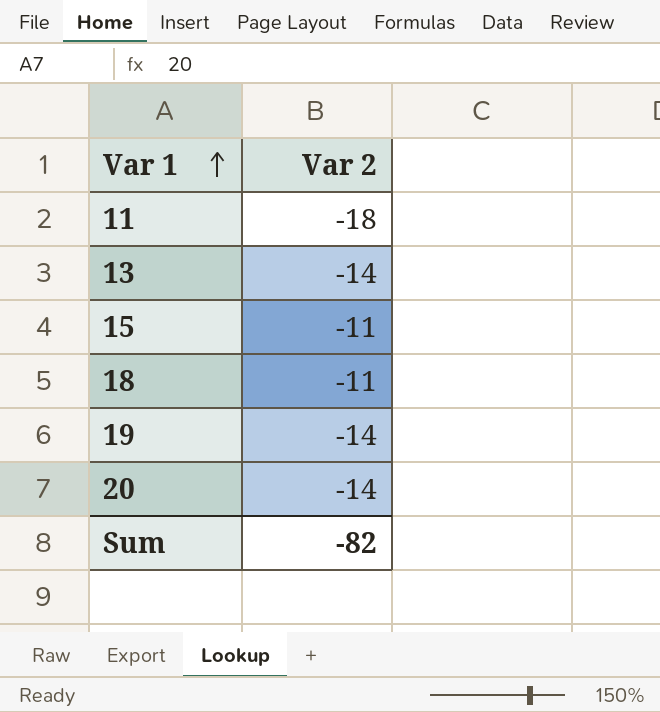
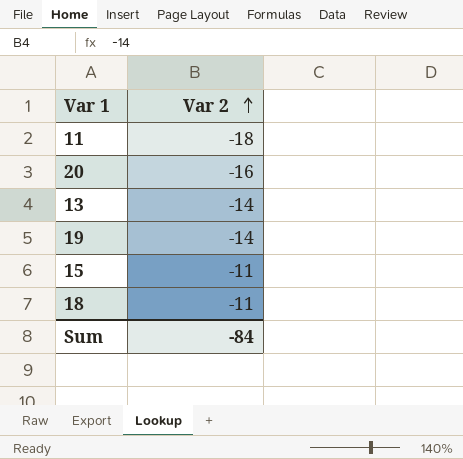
row order: Var 1 ascending -> Var 2 ascending
20 | Var 2: -14 -> -16
Sum | Var 2: -82 -> -84

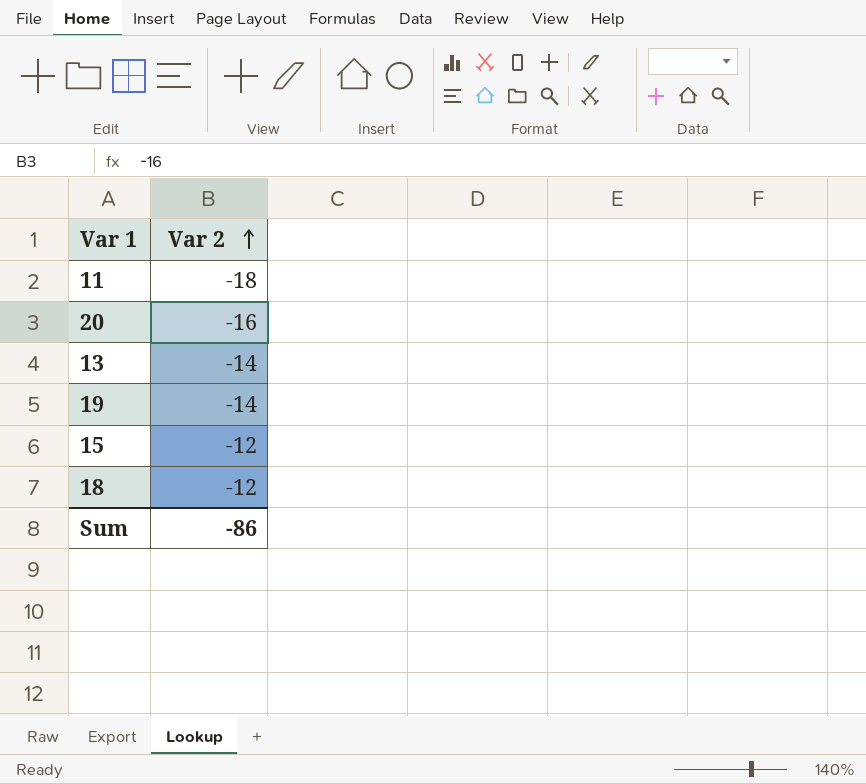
15 | Var 2: -11 -> -12
18 | Var 2: -11 -> -12
Sum | Var 2: -84 -> -86

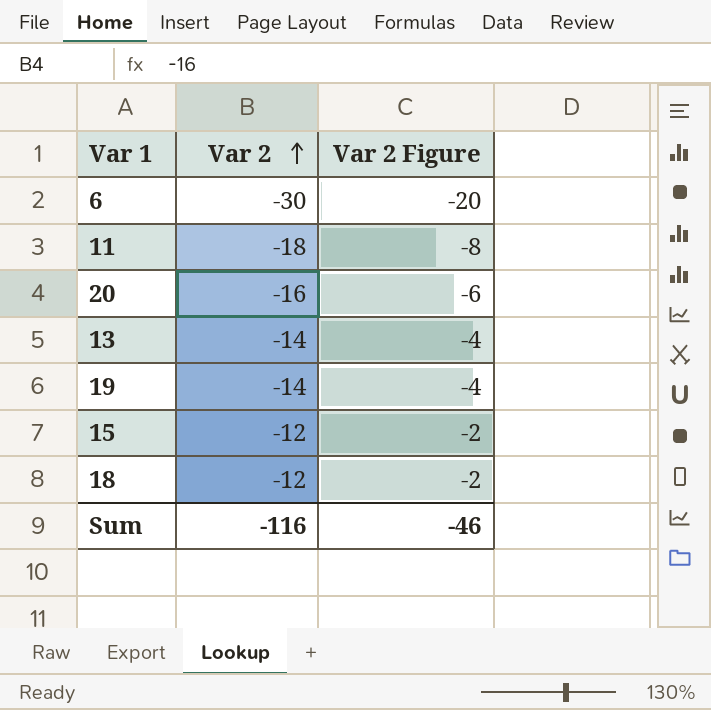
column Var 2 Figure | formula: none -> [Var 2] + 10
row 6: none -> -30 | -20
Sum | Var 2: -86 -> -116

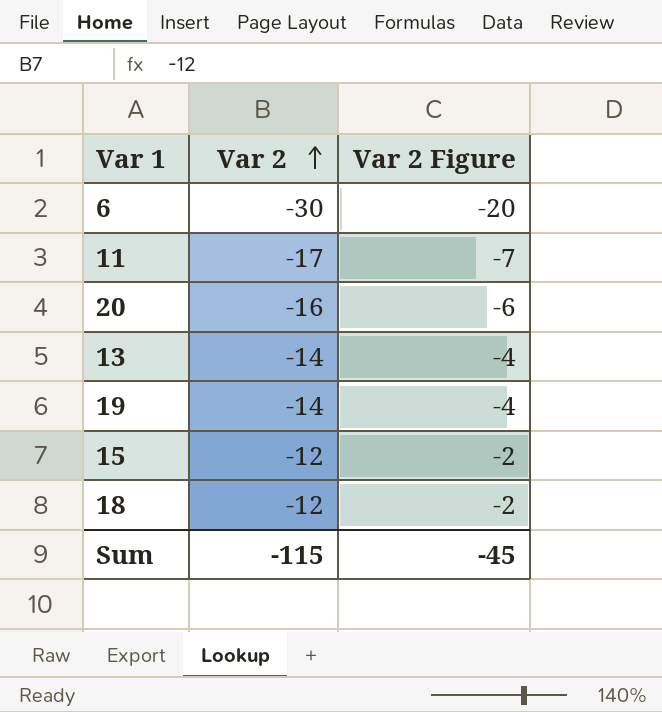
11 | Var 2: -18 -> -17
11 | Var 2 Figure: -8 -> -7
Sum | Var 2: -116 -> -115
Sum | Var 2 Figure: -46 -> -45

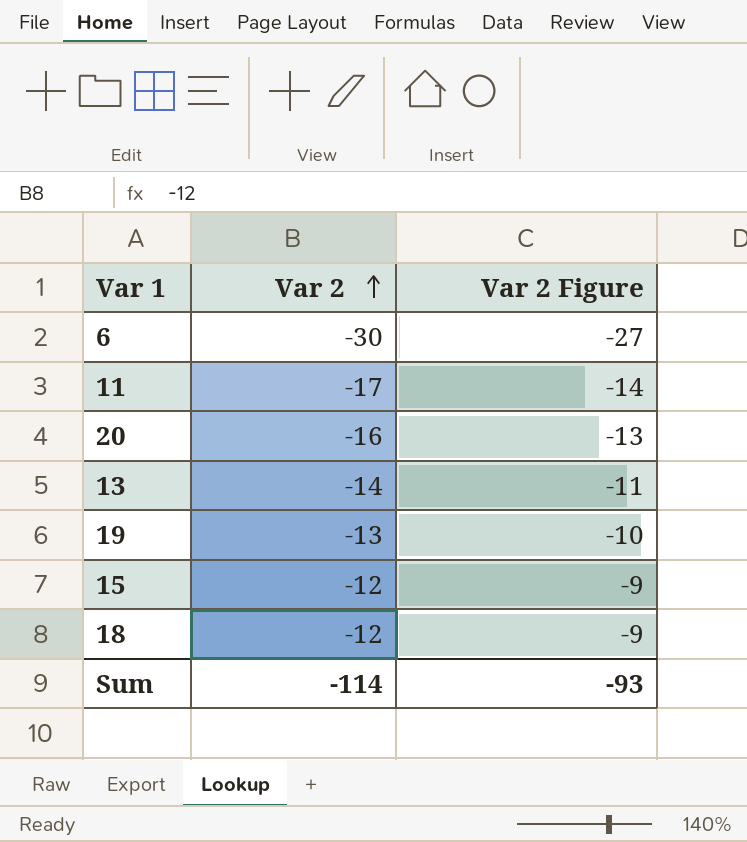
column Var 2 Figure | formula: [Var 2] + 10 -> [Var 2] + 3
19 | Var 2: -14 -> -13
Sum | Var 2: -115 -> -114
Sum | Var 2 Figure: -45 -> -93

